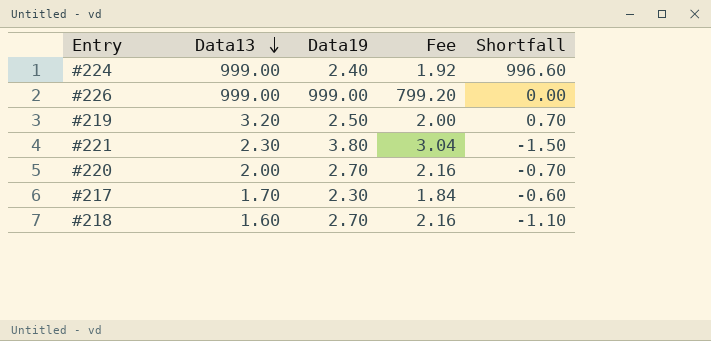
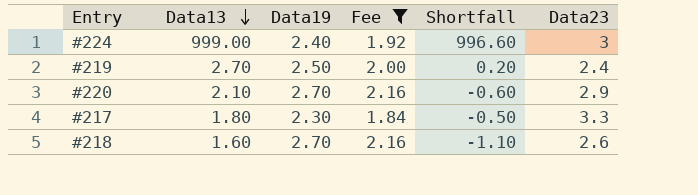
filter: none -> Fee <= 2.16
column Data23 | position: none -> 6
#219 | Data13: 3.20 -> 2.70
#219 | Shortfall: 0.70 -> 0.20
#220 | Data13: 2.00 -> 2.10
#220 | Shortfall: -0.70 -> -0.60
#217 | Data13: 1.70 -> 1.80
#217 | Shortfall: -0.60 -> -0.50

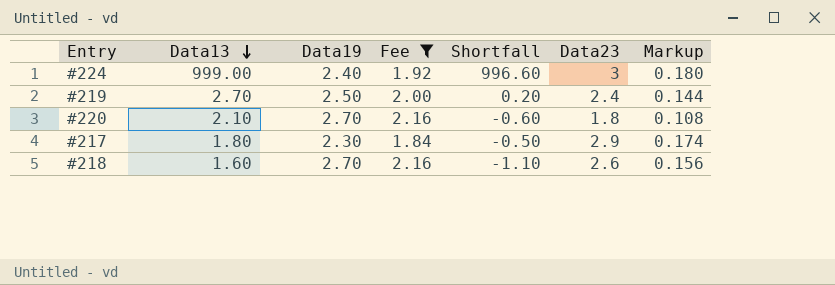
column Markup | formula: none -> [Data23] * 0.06
#220 | Data23: 2.9 -> 1.8
#217 | Data23: 3.3 -> 2.9

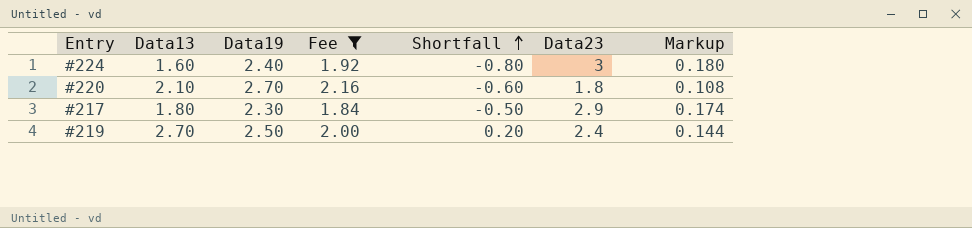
row order: Data13 descending -> Shortfall ascending
row #218: 1.60 | 2.70 | 2.16 | -1.10 | 2.6 | 0.156 -> none
#224 | Data13: 999.00 -> 1.60
#224 | Shortfall: 996.60 -> -0.80

